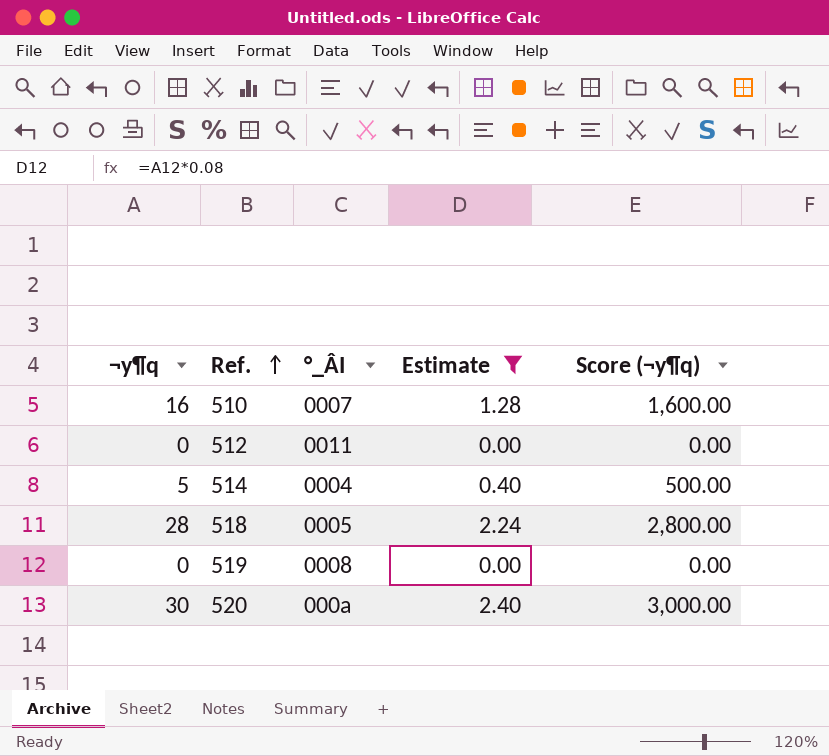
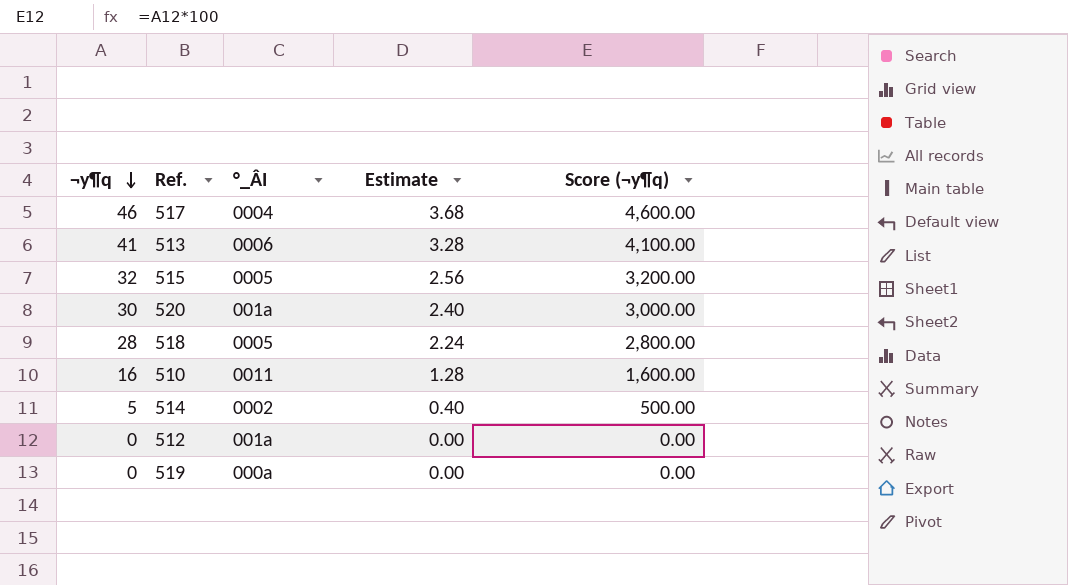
filter: Estimate <= 2.40 -> none
row order: Ref. ascending -> ¬y¶q descending
520 | °_ÂI: 000a -> 001a
510 | °_ÂI: 0007 -> 0011
514 | °_ÂI: 0004 -> 0002
512 | °_ÂI: 0011 -> 001a
519 | °_ÂI: 0008 -> 000a

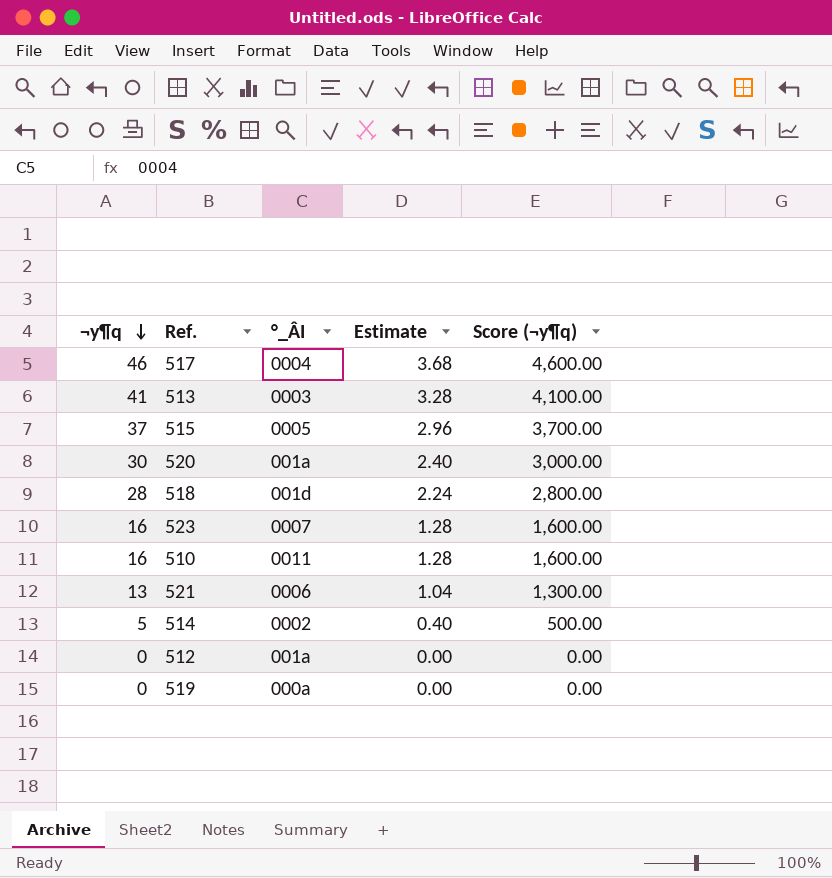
513 | °_ÂI: 0006 -> 0003
515 | ¬y¶q: 32 -> 37
515 | Estimate: 2.56 -> 2.96
515 | Score (¬y¶q): 3,200.00 -> 3,700.00
518 | °_ÂI: 0005 -> 001d
row 523: none -> 16 | 0007 | 1.28 | 1,600.00
row 521: none -> 13 | 0006 | 1.04 | 1,300.00

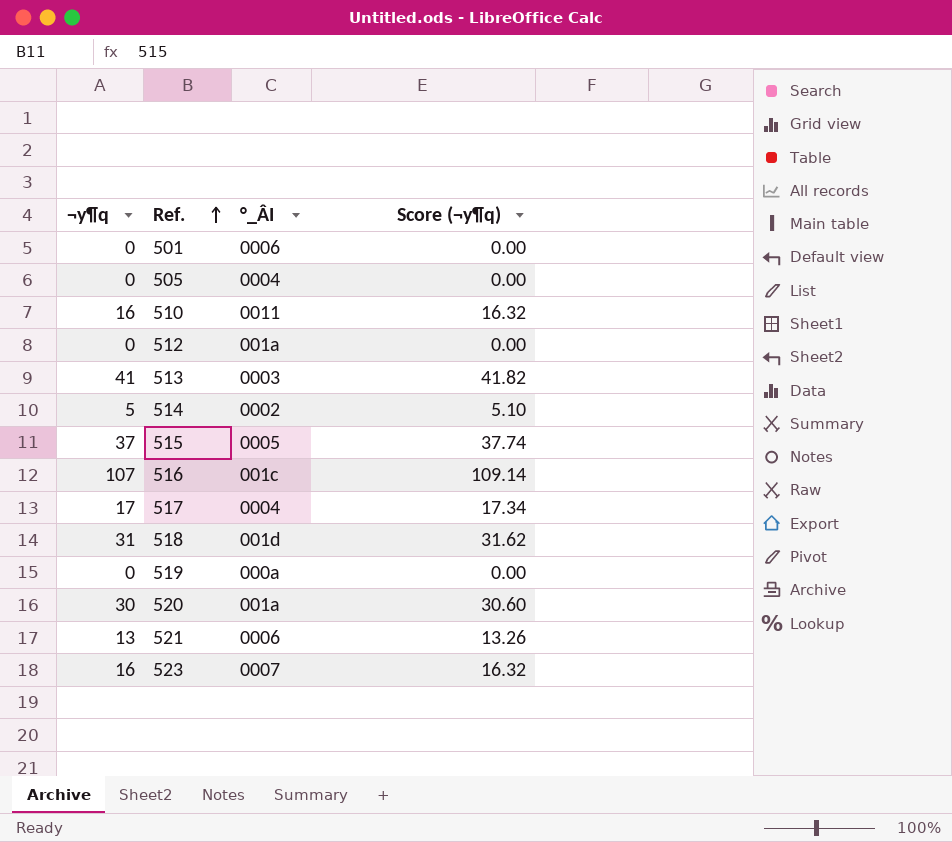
row order: ¬y¶q descending -> Ref. ascending
column Estimate | formula: [¬y¶q] * 0.08 -> none
column Score (¬y¶q) | formula: [¬y¶q] * 100 -> [¬y¶q] * 1.02
row 501: none -> 0 | 0006 | 0.00
row 505: none -> 0 | 0004 | 0.00
row 516: none -> 107 | 001c | 109.14
517 | ¬y¶q: 46 -> 17
518 | ¬y¶q: 28 -> 31

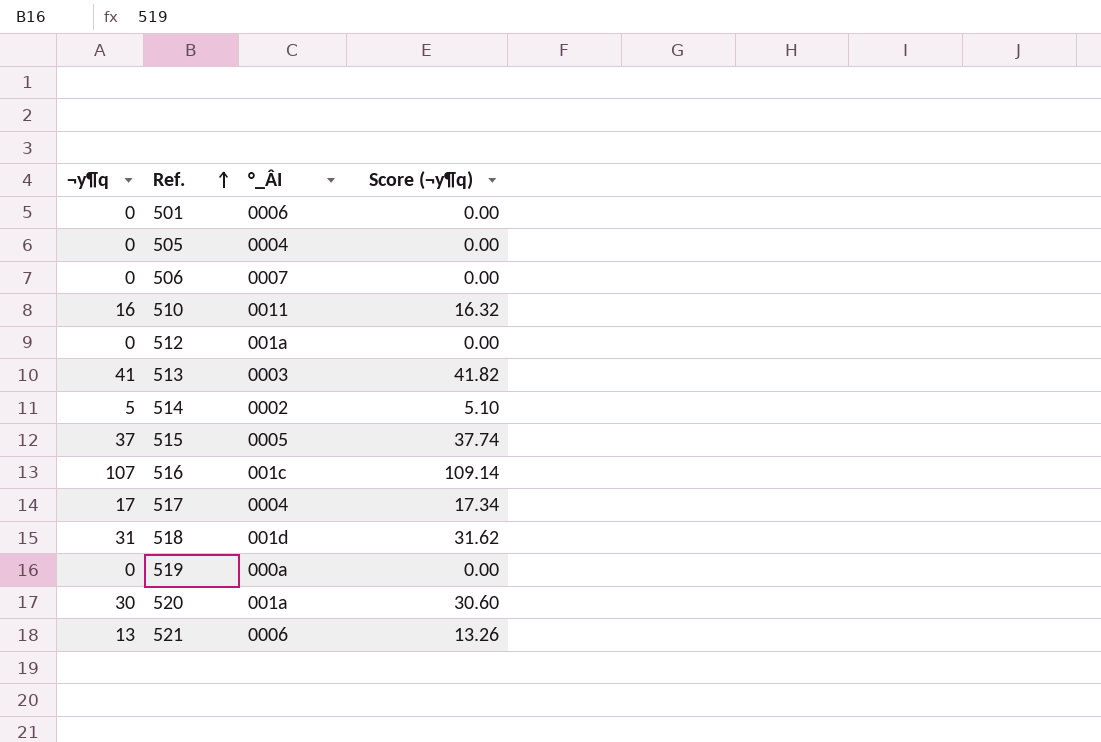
row 523: 16 | 0007 | 16.32 -> none
row 506: none -> 0 | 0007 | 0.00

